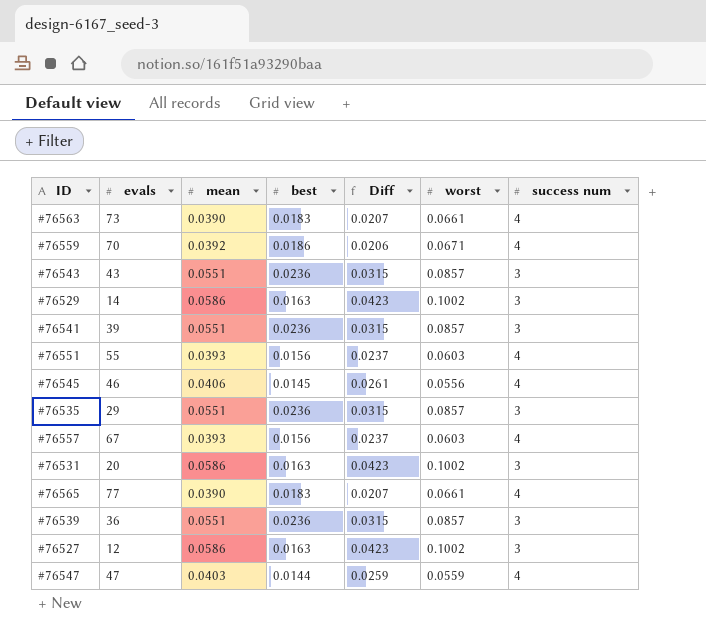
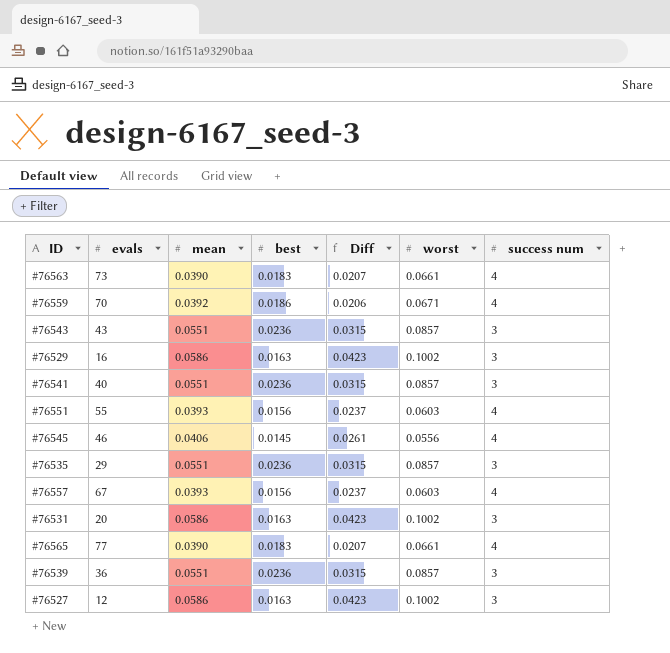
row #76547: 47 | 0.0403 | 0.0144 | 0.0259 | 0.0559 | 4 -> none
#76529 | evals: 14 -> 16
#76541 | evals: 39 -> 40

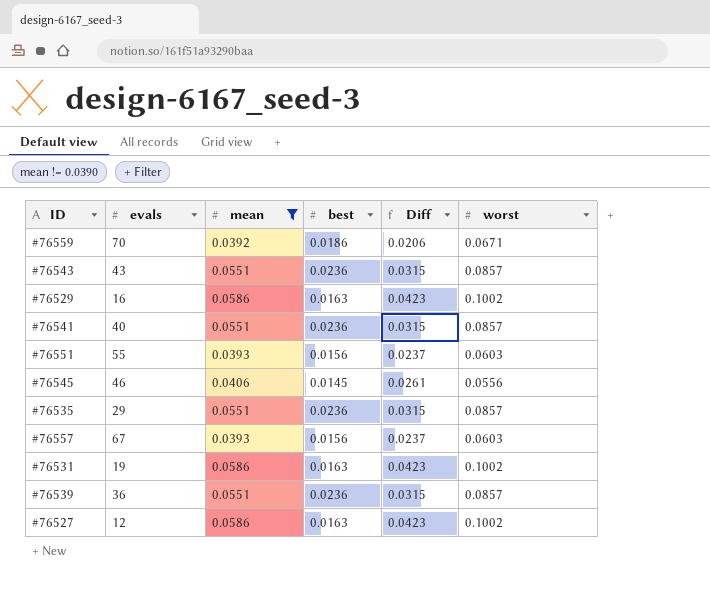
filter: none -> mean != 0.0390
column success num | position: 7 -> none
#76531 | evals: 20 -> 19

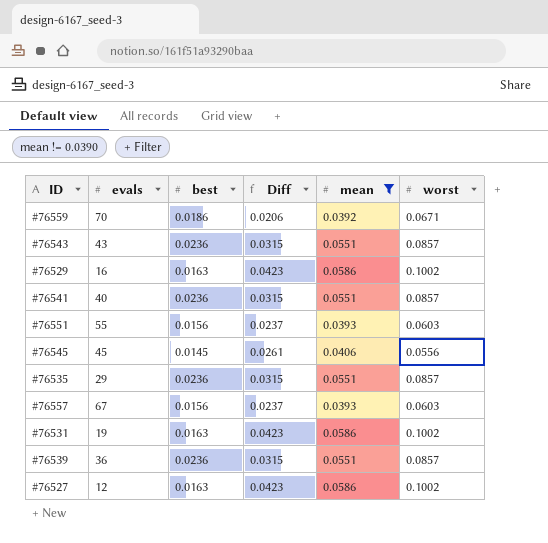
column mean | position: 3 -> 5
#76545 | evals: 46 -> 45

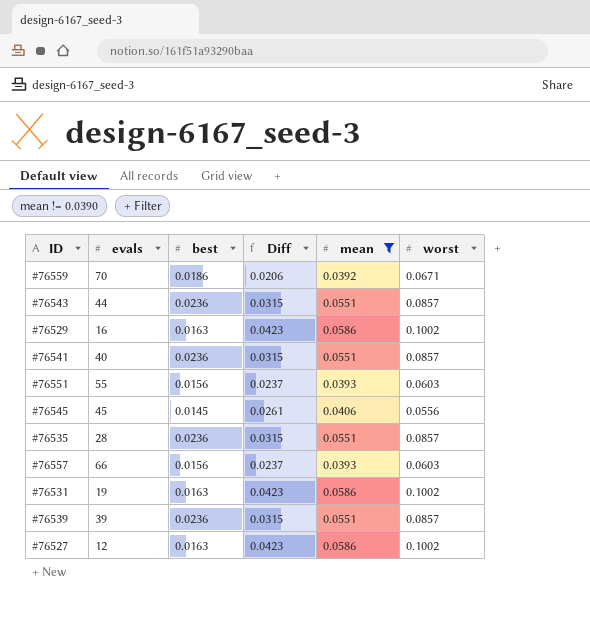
#76543 | evals: 43 -> 44
#76535 | evals: 29 -> 28
#76557 | evals: 67 -> 66
#76539 | evals: 36 -> 39

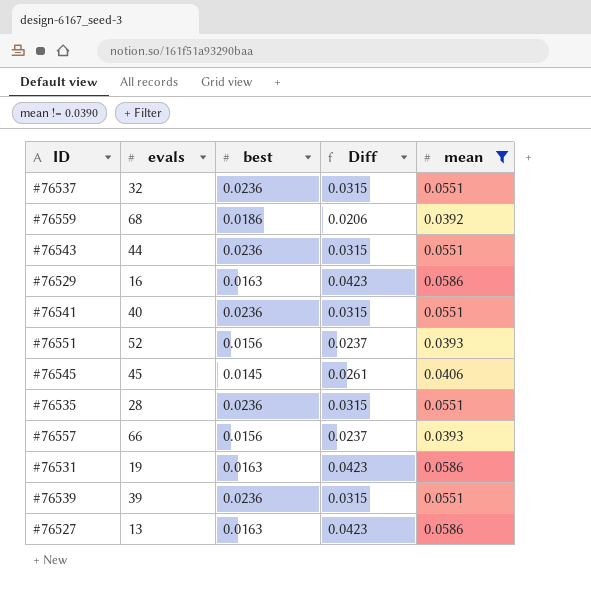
column worst | position: 6 -> none
row #76537: none -> 32 | 0.0236 | 0.0315 | 0.0551
#76559 | evals: 70 -> 68
#76551 | evals: 55 -> 52
#76527 | evals: 12 -> 13

